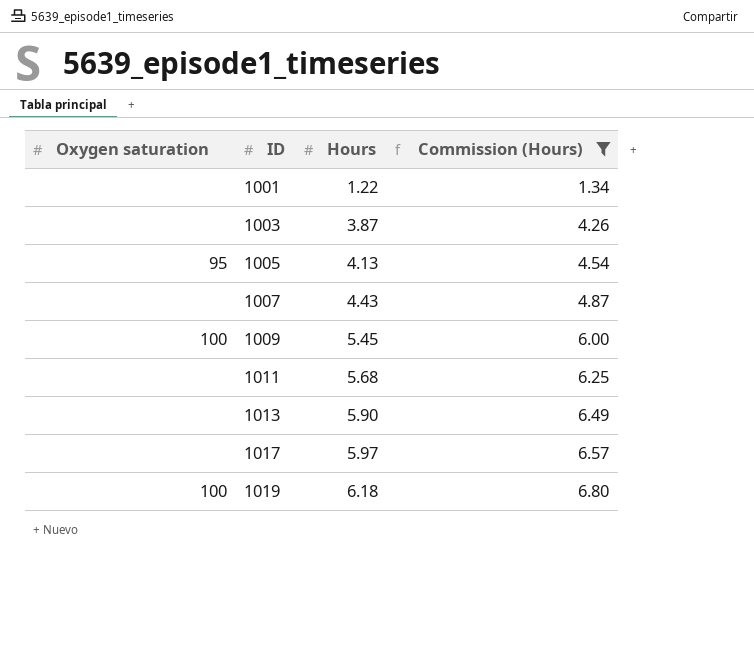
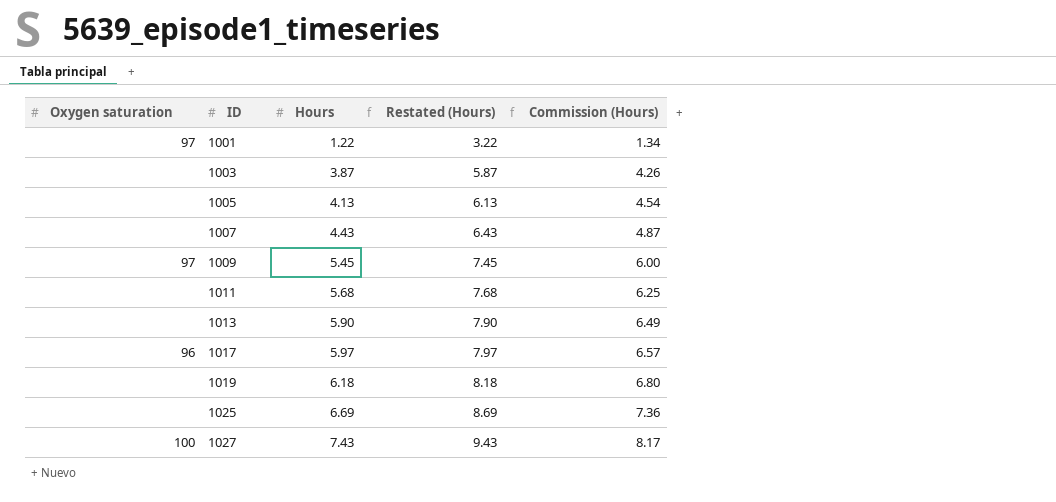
filter: Commission (Hours) <= 6.80 -> none
column Restated (Hours) | formula: none -> [Hours] + 2
1001 | Oxygen saturation: none -> 97
1005 | Oxygen saturation: 95 -> none
1009 | Oxygen saturation: 100 -> 97
1017 | Oxygen saturation: none -> 96
1019 | Oxygen saturation: 100 -> none

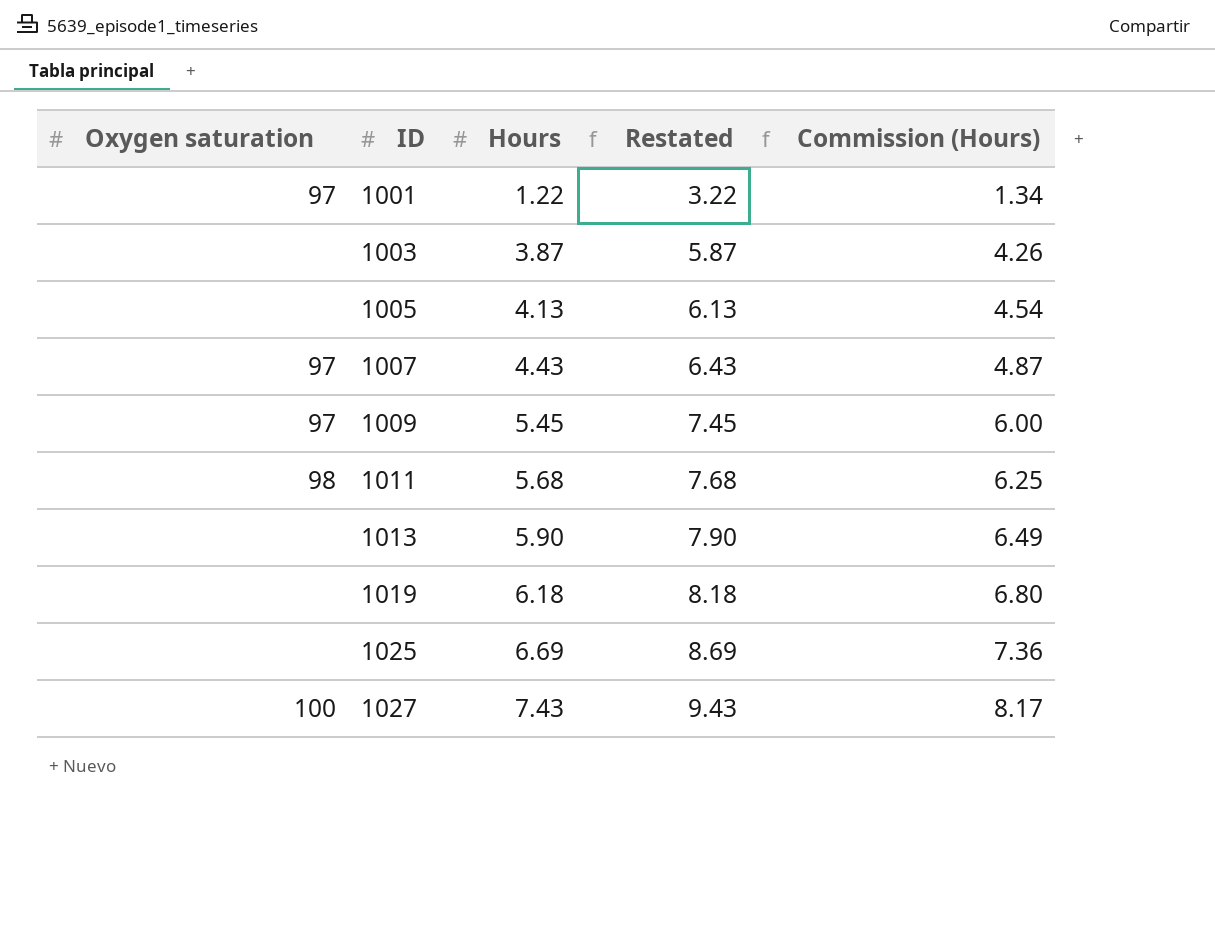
column name: Restated (Hours) -> Restated
row 1017: 96 | 5.97 | 7.97 | 6.57 -> none
1007 | Oxygen saturation: none -> 97
1011 | Oxygen saturation: none -> 98

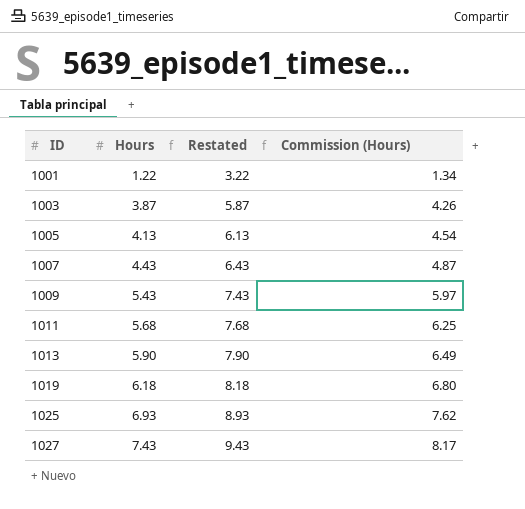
column Oxygen saturation | position: 1 -> none
1009 | Hours: 5.45 -> 5.43
1009 | Restated: 7.45 -> 7.43
1009 | Commission (Hours): 6.00 -> 5.97
1025 | Hours: 6.69 -> 6.93
1025 | Restated: 8.69 -> 8.93
1025 | Commission (Hours): 7.36 -> 7.62

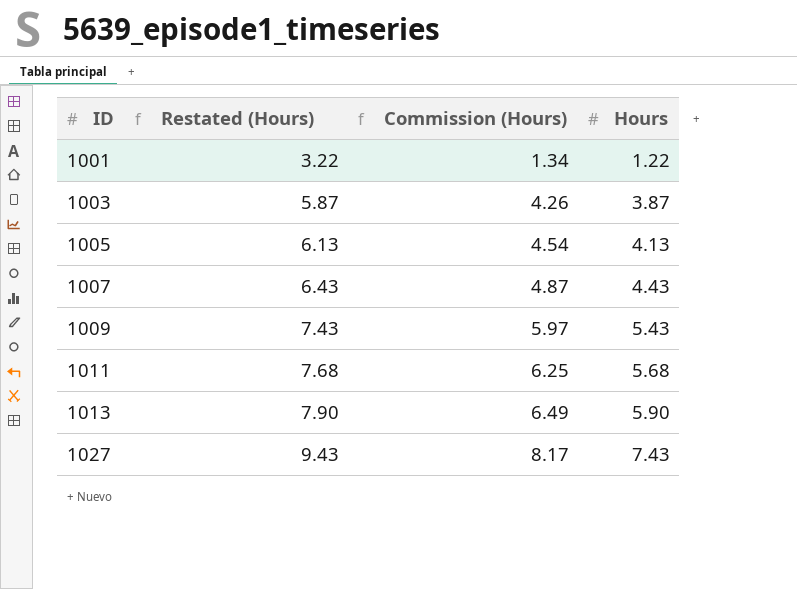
column name: Restated -> Restated (Hours)
column Hours | position: 2 -> 4
row 1019: 6.18 | 8.18 | 6.80 -> none
row 1025: 6.93 | 8.93 | 7.62 -> none

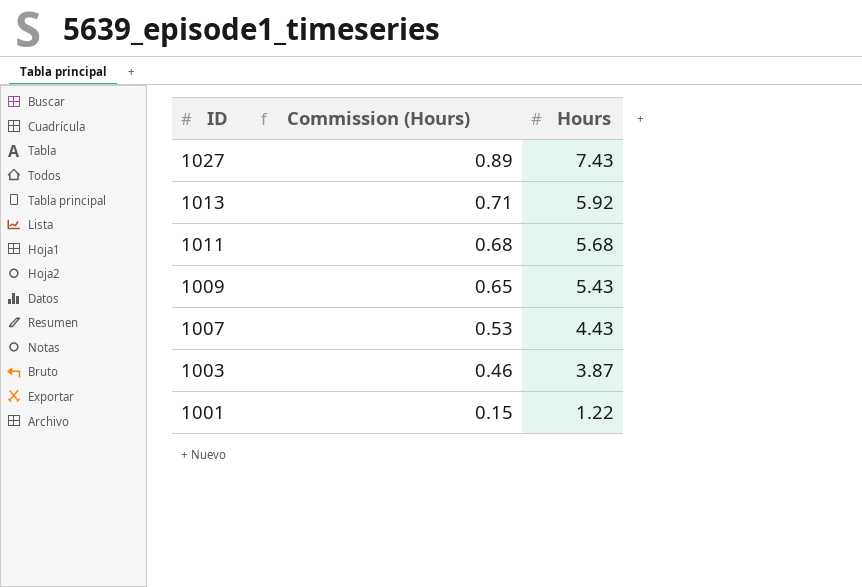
row order: ID ascending -> ID descending
column Restated (Hours) | formula: [Hours] + 2 -> none
column Commission (Hours) | formula: [Hours] * 1.1 -> [Hours] * 0.12
row 1005: 6.13 | 4.54 | 4.13 -> none
1013 | Hours: 5.90 -> 5.92

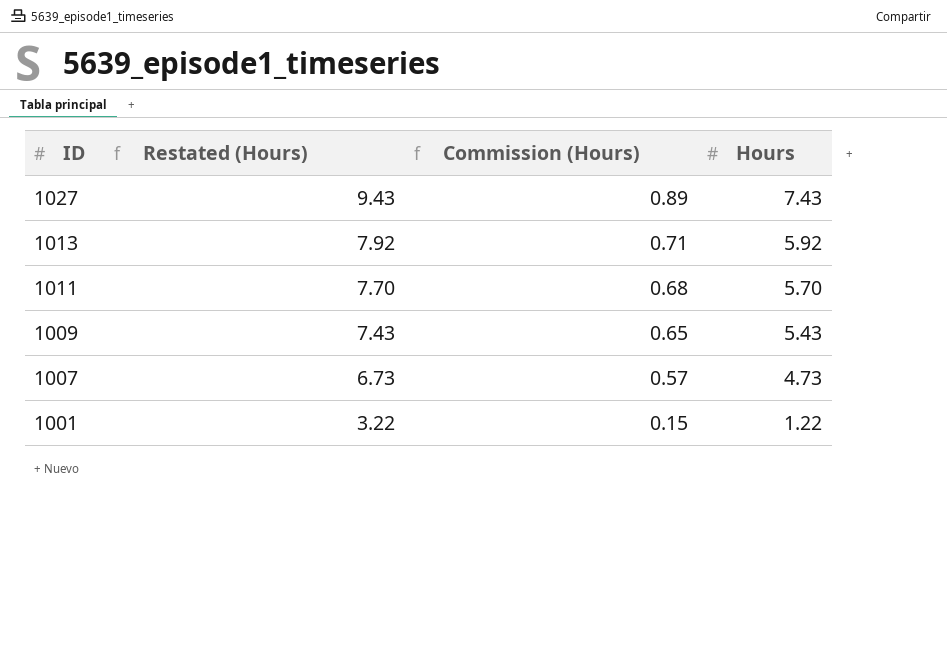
column Restated (Hours) | formula: none -> [Hours] + 2
row 1003: 0.46 | 3.87 -> none
1011 | Hours: 5.68 -> 5.70
1007 | Commission (Hours): 0.53 -> 0.57
1007 | Hours: 4.43 -> 4.73

